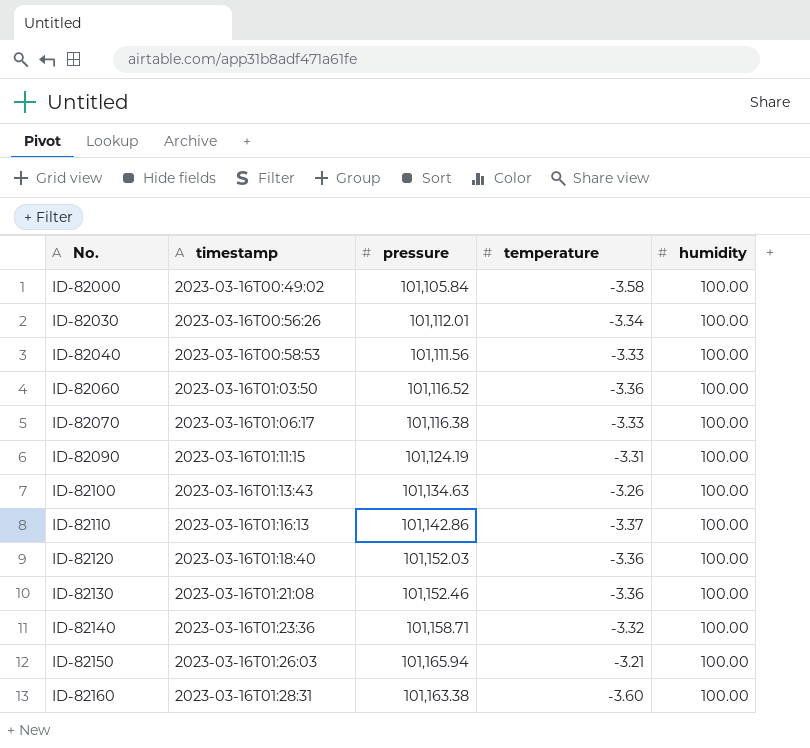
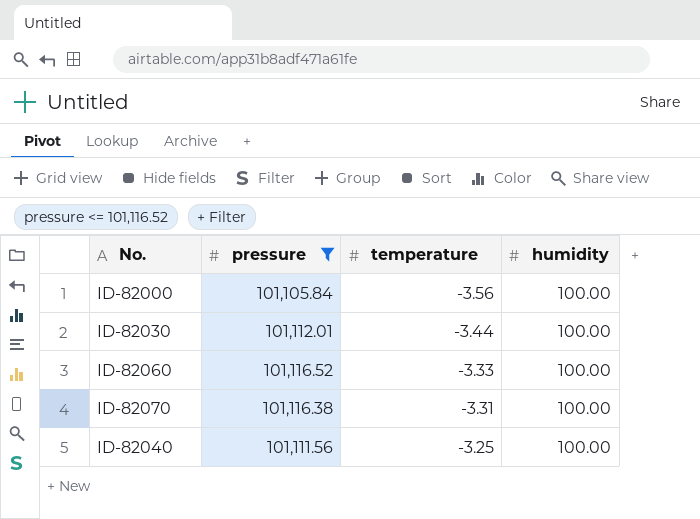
filter: none -> pressure <= 101,116.52
row order: No. ascending -> temperature ascending
column timestamp | position: 2 -> none
ID-82000 | temperature: -3.58 -> -3.56
ID-82030 | temperature: -3.34 -> -3.44
ID-82060 | temperature: -3.36 -> -3.33
ID-82070 | temperature: -3.33 -> -3.31
ID-82040 | temperature: -3.33 -> -3.25

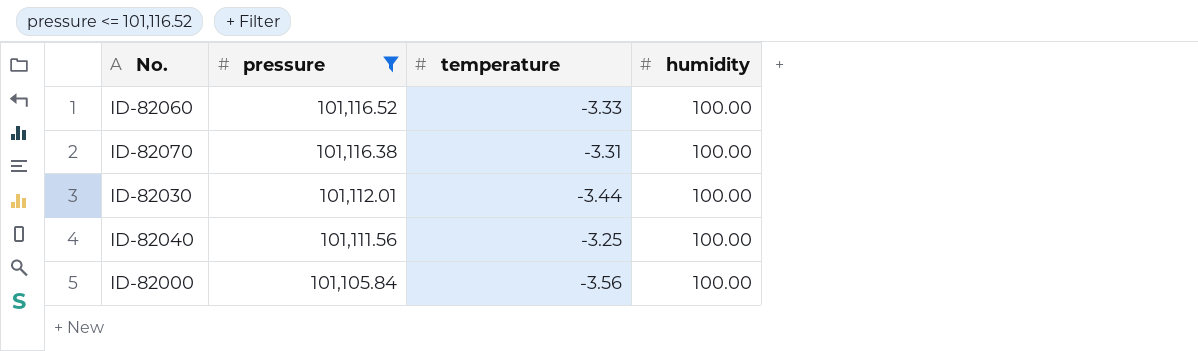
row order: temperature ascending -> pressure descending

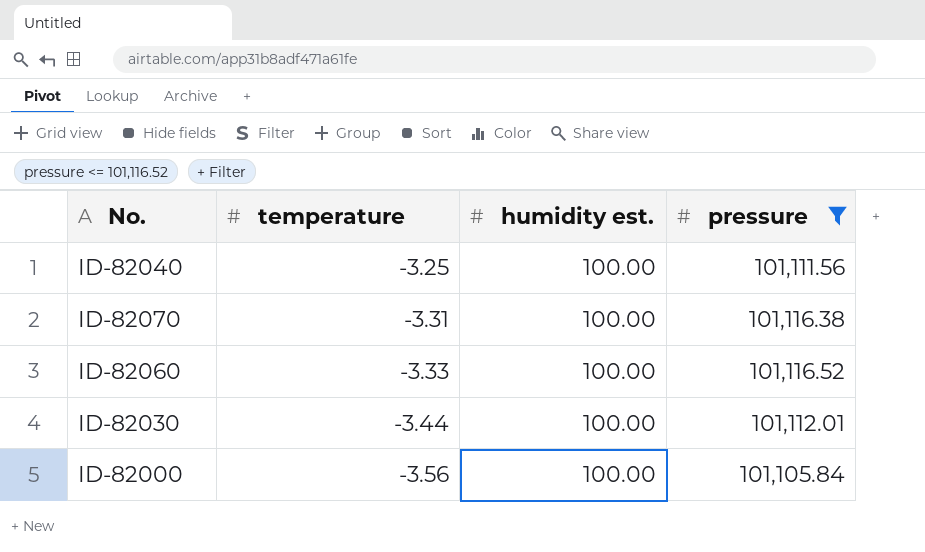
row order: pressure descending -> temperature descending
column name: humidity -> humidity est.
column pressure | position: 2 -> 4

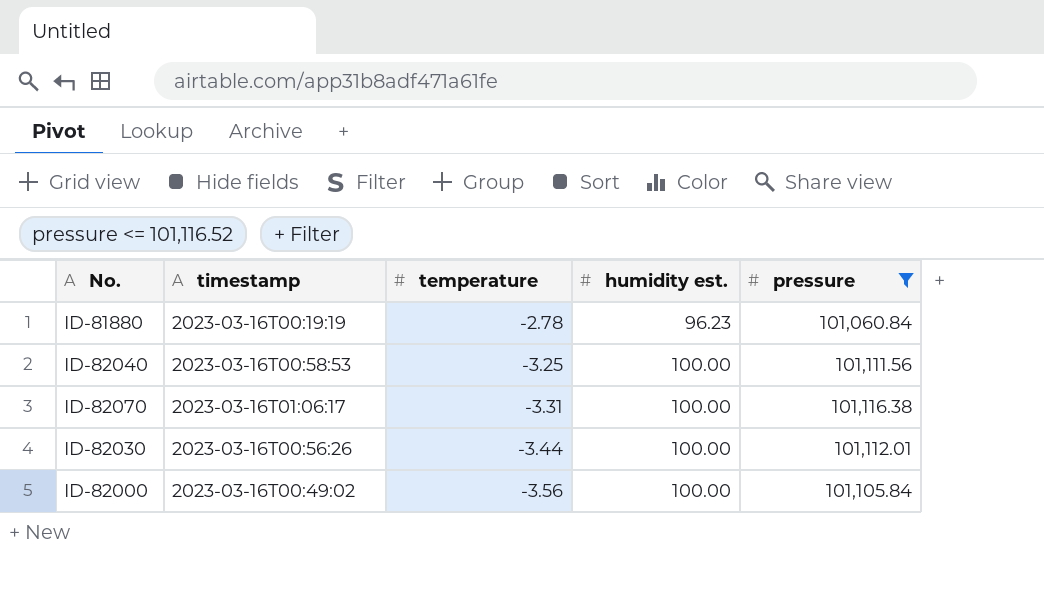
column timestamp | position: none -> 2
row ID-82060: -3.33 | 100.00 | 101,116.52 -> none
row ID-81880: none -> 2023-03-16T00:19:19 | -2.78 | 96.23 | 101,060.84

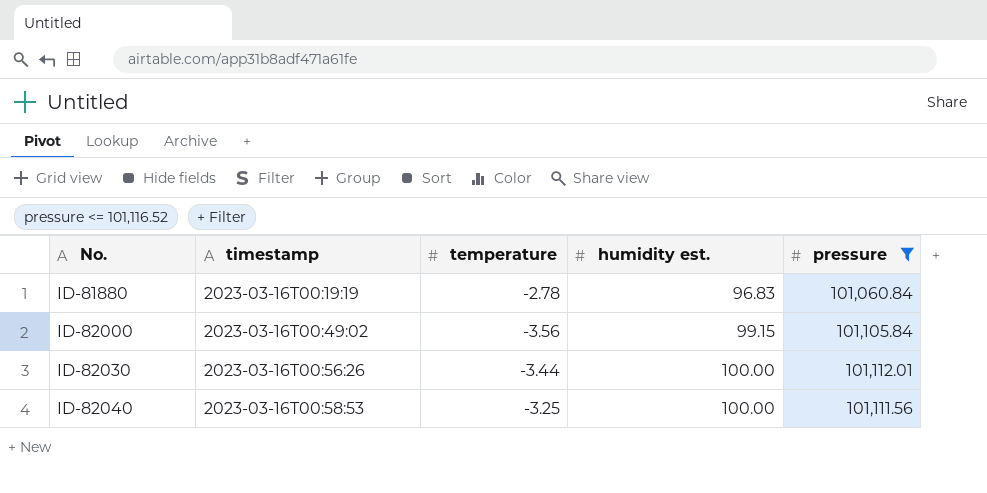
row order: temperature descending -> No. ascending
row ID-82070: 2023-03-16T01:06:17 | -3.31 | 100.00 | 101,116.38 -> none
ID-81880 | humidity est.: 96.23 -> 96.83
ID-82000 | humidity est.: 100.00 -> 99.15

